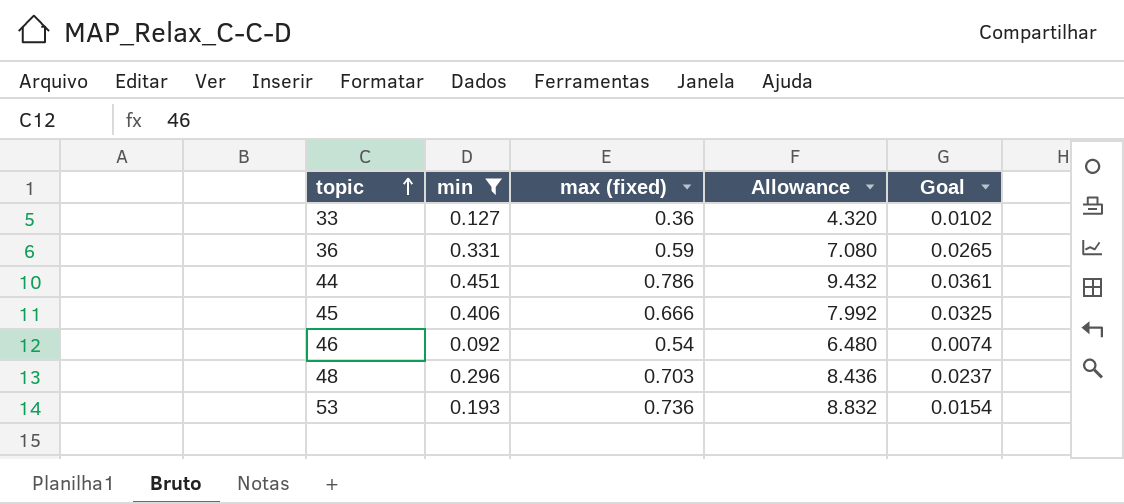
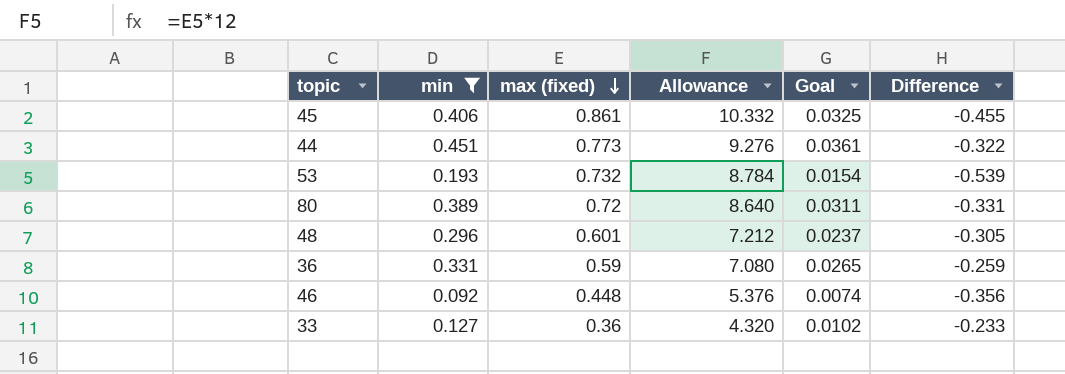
row order: topic ascending -> max (fixed) descending
column Difference | formula: none -> [min] - [max (fixed)]
45 | max (fixed): 0.666 -> 0.861
45 | Allowance: 7.992 -> 10.332
44 | max (fixed): 0.786 -> 0.773
44 | Allowance: 9.432 -> 9.276
53 | max (fixed): 0.736 -> 0.732
53 | Allowance: 8.832 -> 8.784
row 80: none -> 0.389 | 0.72 | 8.640 | 0.0311 | -0.331
48 | max (fixed): 0.703 -> 0.601
48 | Allowance: 8.436 -> 7.212
46 | max (fixed): 0.54 -> 0.448
46 | Allowance: 6.480 -> 5.376

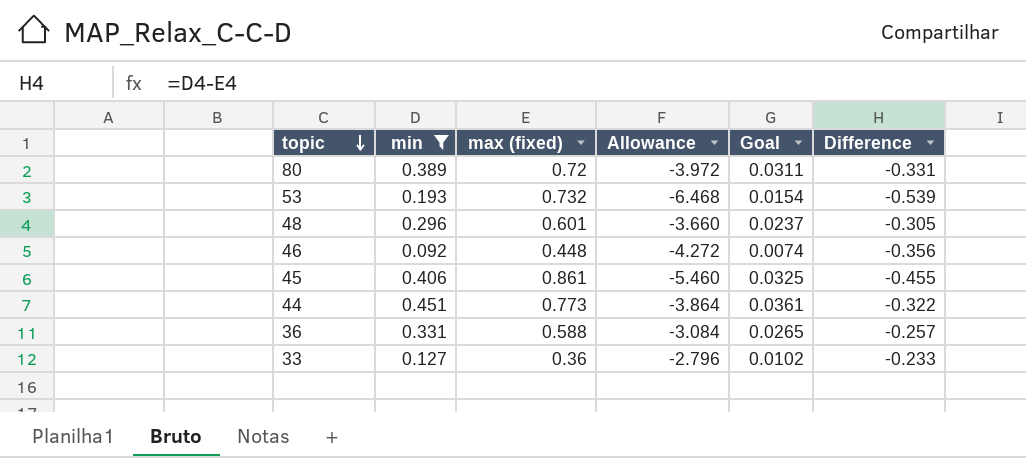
row order: max (fixed) descending -> topic descending
column Allowance | formula: [max (fixed)] * 12 -> [Difference] * 12
36 | max (fixed): 0.59 -> 0.588
36 | Difference: -0.259 -> -0.257

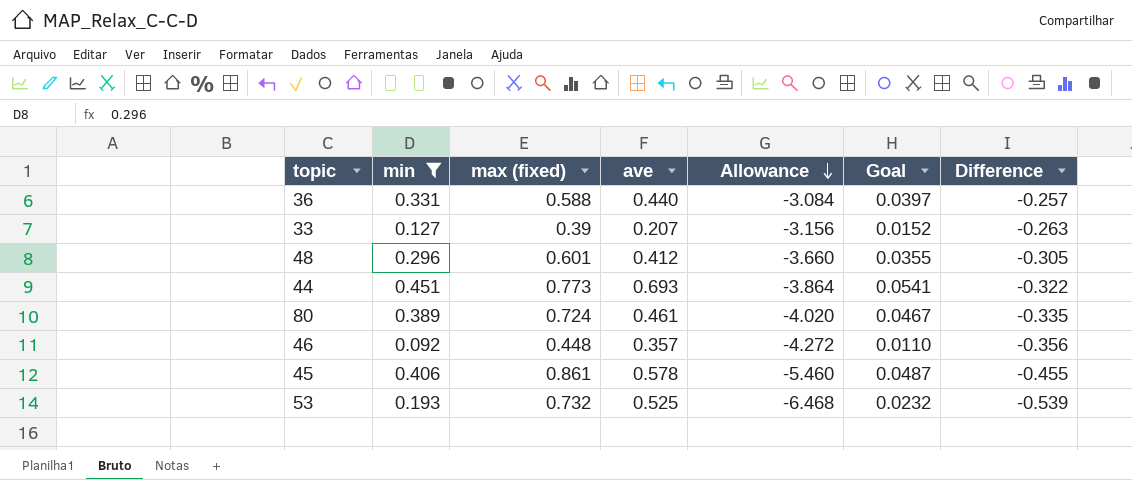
row order: topic descending -> Allowance descending
column ave | position: none -> 4
column Goal | formula: [min] * 0.08 -> [min] * 0.12
33 | max (fixed): 0.36 -> 0.39
33 | Allowance: -2.796 -> -3.156
33 | Difference: -0.233 -> -0.263
80 | max (fixed): 0.72 -> 0.724
80 | Allowance: -3.972 -> -4.020
80 | Difference: -0.331 -> -0.335

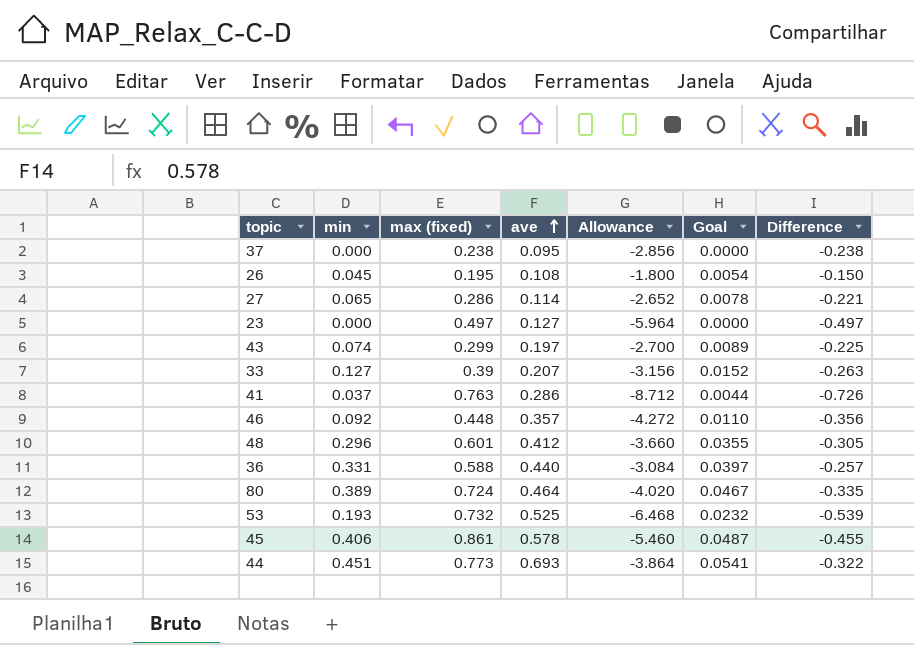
filter: min >= 0.092 -> none
row order: Allowance descending -> ave ascending
80 | ave: 0.461 -> 0.464

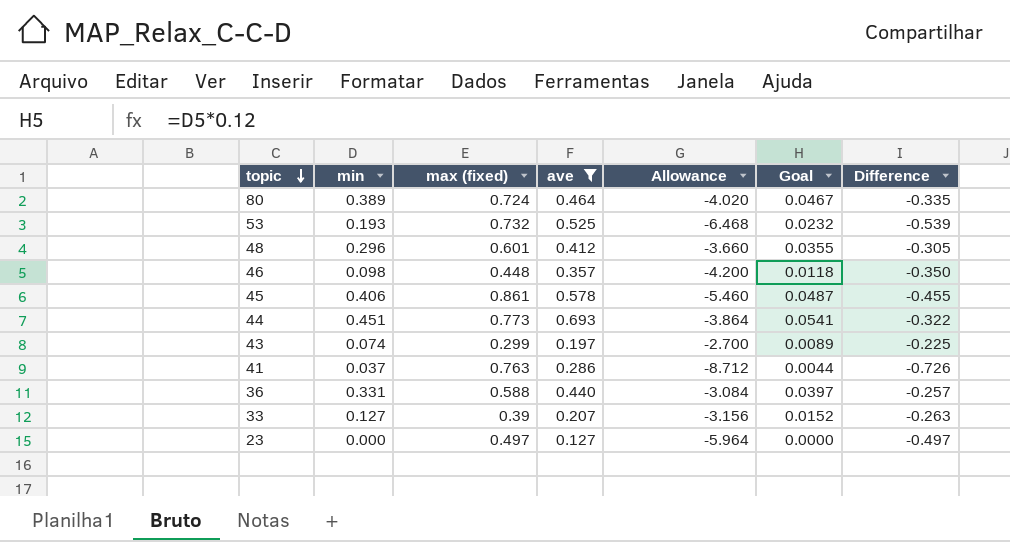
filter: none -> ave >= 0.127
row order: ave ascending -> topic descending
46 | min: 0.092 -> 0.098
46 | Allowance: -4.272 -> -4.200
46 | Goal: 0.0110 -> 0.0118
46 | Difference: -0.356 -> -0.350

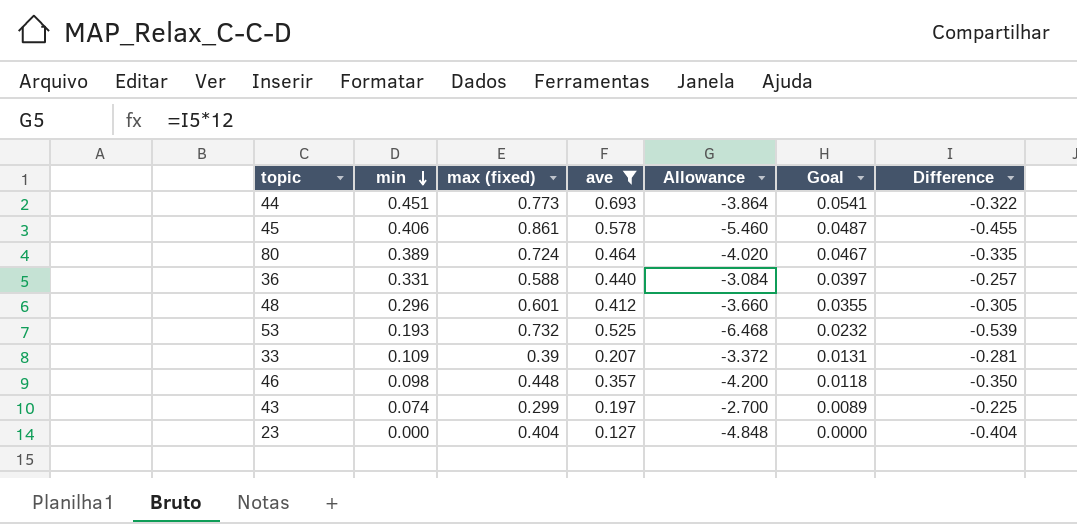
row order: topic descending -> min descending
row 41: 0.037 | 0.763 | 0.286 | -8.712 | 0.0044 | -0.726 -> none
33 | min: 0.127 -> 0.109
33 | Allowance: -3.156 -> -3.372
33 | Goal: 0.0152 -> 0.0131
33 | Difference: -0.263 -> -0.281
23 | max (fixed): 0.497 -> 0.404
23 | Allowance: -5.964 -> -4.848
23 | Difference: -0.497 -> -0.404

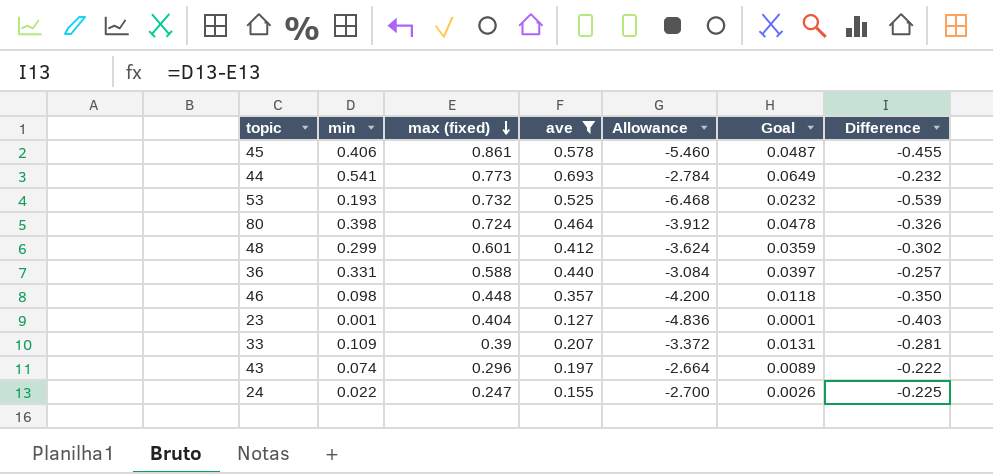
row order: min descending -> max (fixed) descending
44 | min: 0.451 -> 0.541
44 | Allowance: -3.864 -> -2.784
44 | Goal: 0.0541 -> 0.0649
44 | Difference: -0.322 -> -0.232
80 | min: 0.389 -> 0.398
80 | Allowance: -4.020 -> -3.912
80 | Goal: 0.0467 -> 0.0478
80 | Difference: -0.335 -> -0.326
48 | min: 0.296 -> 0.299
48 | Allowance: -3.660 -> -3.624
48 | Goal: 0.0355 -> 0.0359
48 | Difference: -0.305 -> -0.302
23 | min: 0.000 -> 0.001
23 | Allowance: -4.848 -> -4.836
23 | Goal: 0.0000 -> 0.0001
23 | Difference: -0.404 -> -0.403
43 | max (fixed): 0.299 -> 0.296
43 | Allowance: -2.700 -> -2.664
43 | Difference: -0.225 -> -0.222
row 24: none -> 0.022 | 0.247 | 0.155 | -2.700 | 0.0026 | -0.225

